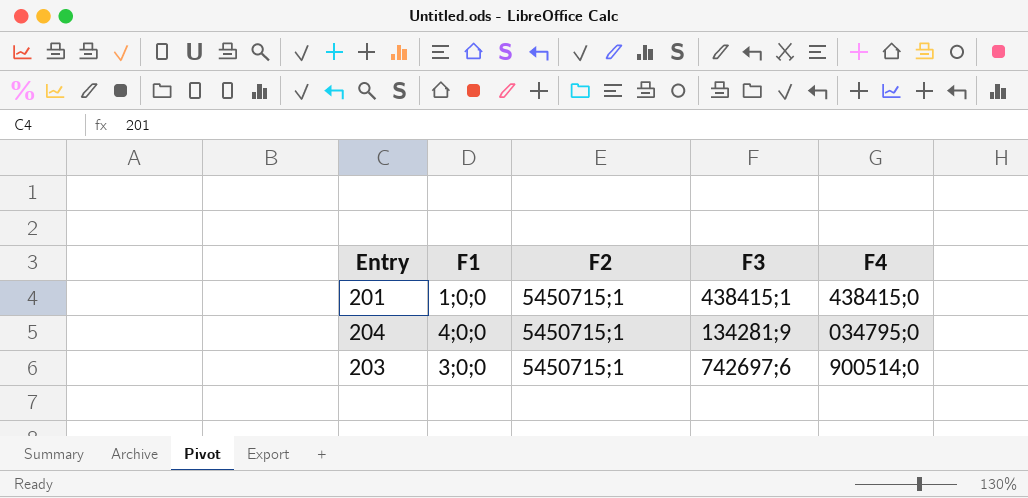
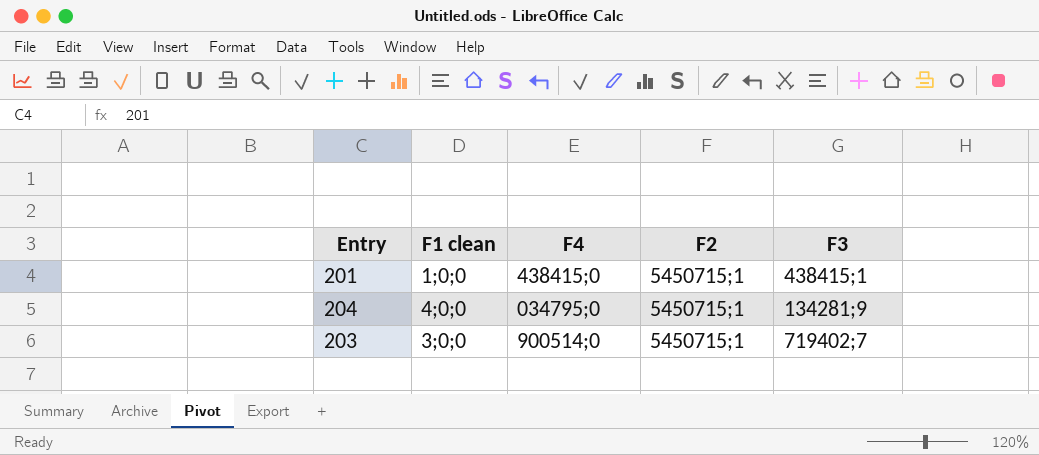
column name: F1 -> F1 clean
column F4 | position: 5 -> 3
203 | F3: 742697;6 -> 719402;7

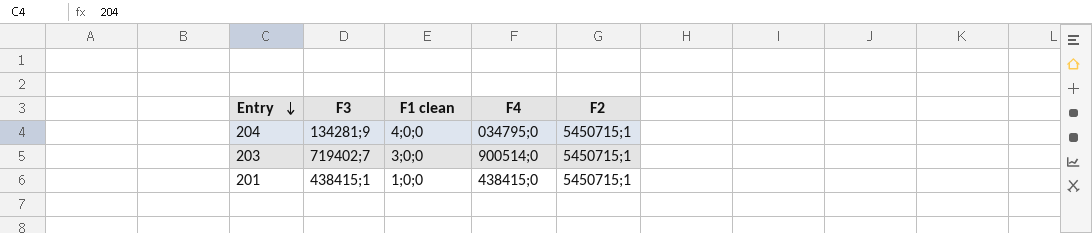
row order: none -> Entry descending
column F3 | position: 5 -> 2

